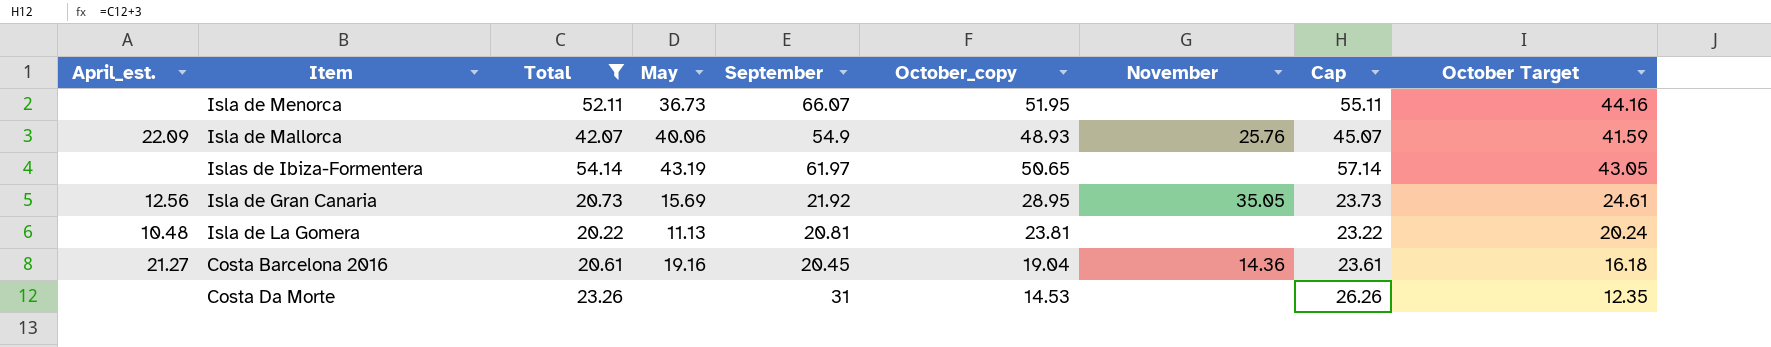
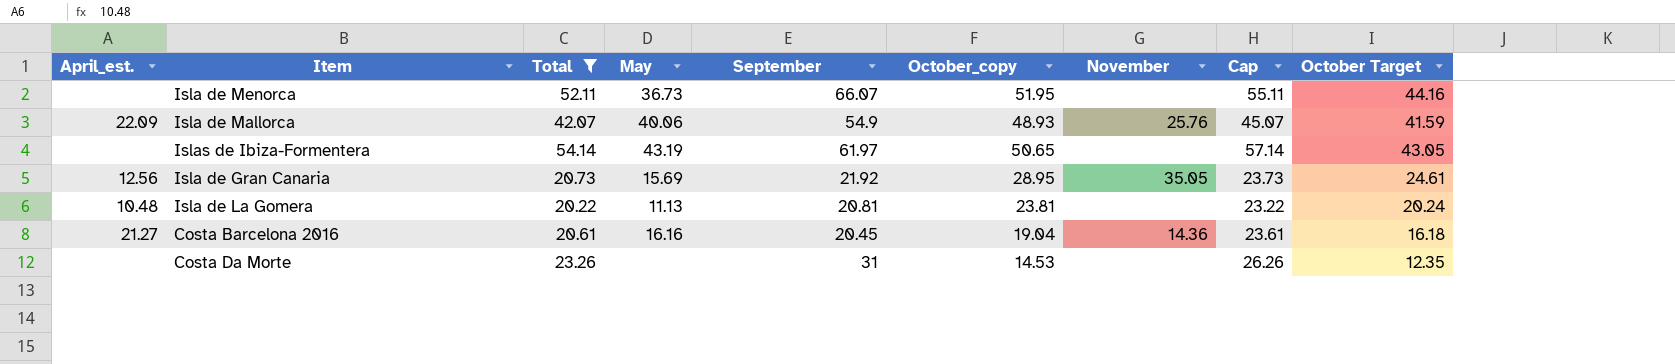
Costa Barcelona 2016 | May: 19.16 -> 16.16

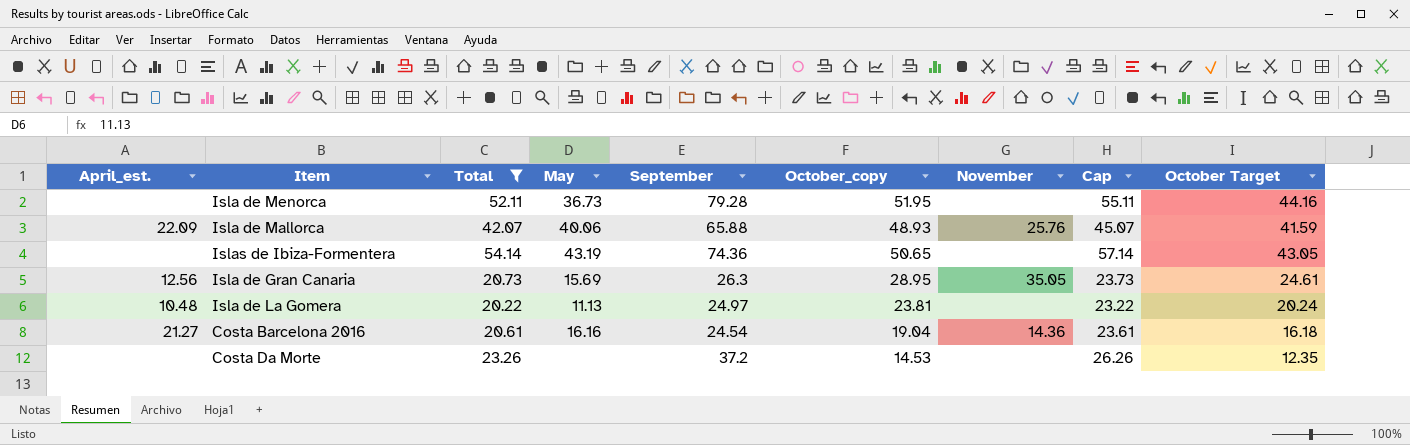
Isla de Menorca | September: 66.07 -> 79.28
Isla de Mallorca | September: 54.9 -> 65.88
Islas de Ibiza-Formentera | September: 61.97 -> 74.36
Isla de Gran Canaria | September: 21.92 -> 26.3
Isla de La Gomera | September: 20.81 -> 24.97
Costa Barcelona 2016 | September: 20.45 -> 24.54
Costa Da Morte | September: 31 -> 37.2

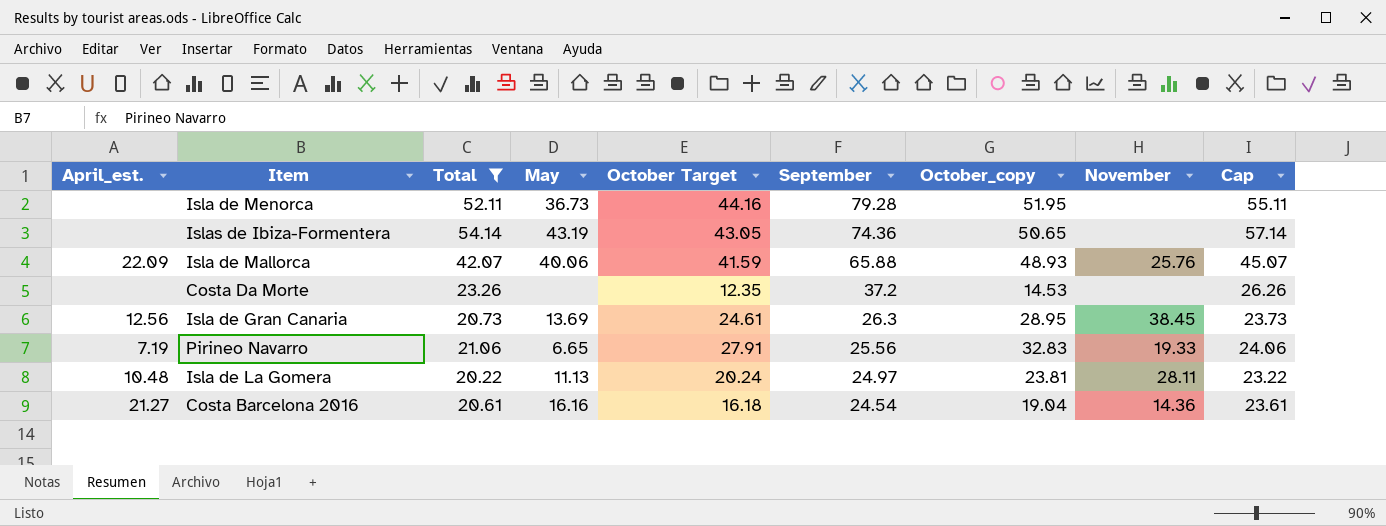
row order: none -> September descending
column October Target | position: 9 -> 5
Isla de Gran Canaria | May: 15.69 -> 13.69
Isla de Gran Canaria | November: 35.05 -> 38.45
row Pirineo Navarro: none -> 7.19 | 21.06 | 6.65 | 27.91 | 25.56 | 32.83 | 19.33 | 24.06
Isla de La Gomera | November: none -> 28.11

